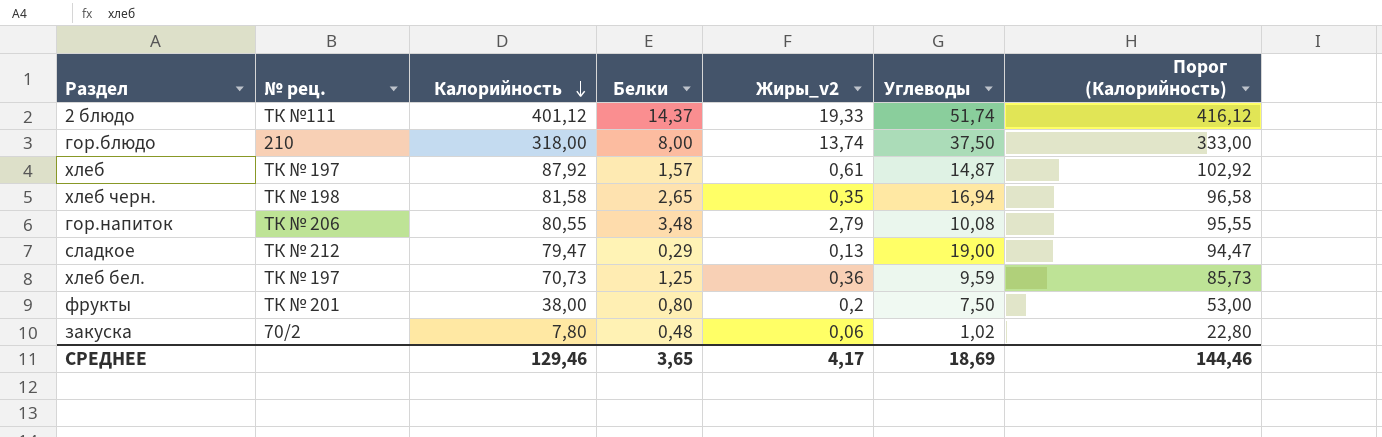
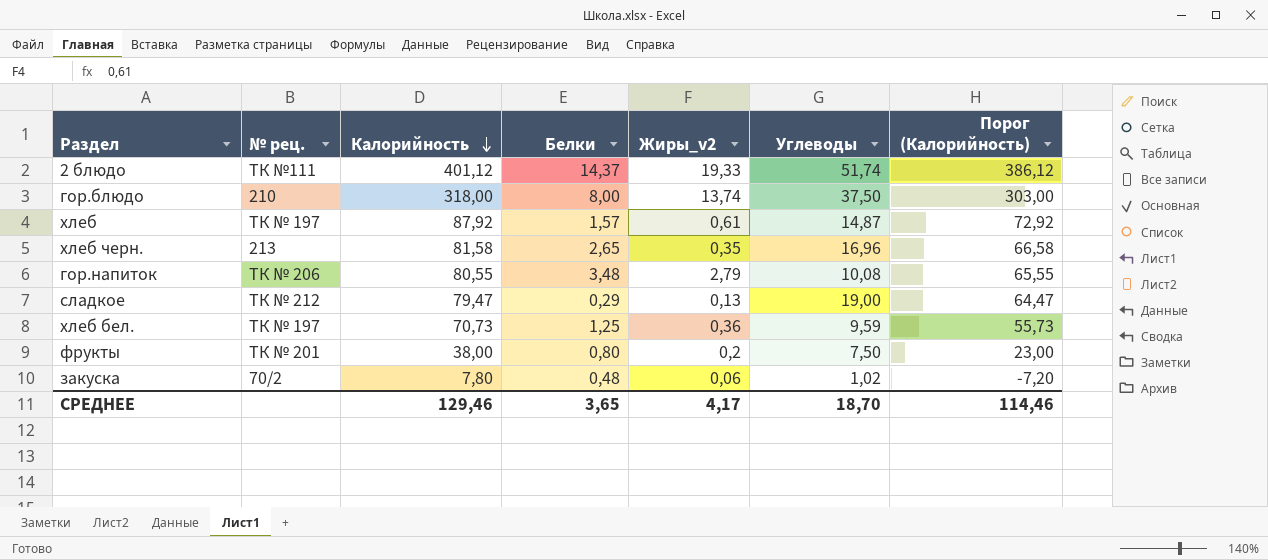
column Порог (Калорийность) | formula: [Калорийность] + 15 -> [Калорийность] - 15
хлеб черн. | № рец.: ТК № 198 -> 213
хлеб черн. | Углеводы: 16,94 -> 16,96
СРЕДНЕЕ | Углеводы: 18,69 -> 18,70
СРЕДНЕЕ | Порог (Калорийность): 144,46 -> 114,46

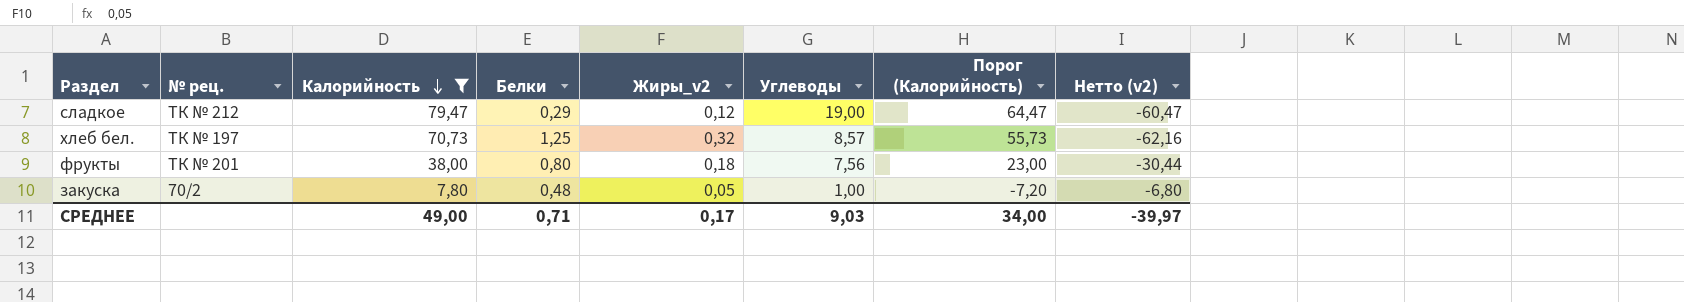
filter: none -> Калорийность <= 79,47
column Нетто (v2) | formula: none -> [Углеводы] - [Калорийность]
сладкое | Жиры_v2: 0,13 -> 0,12
хлеб бел. | Жиры_v2: 0,36 -> 0,32
хлеб бел. | Углеводы: 9,59 -> 8,57
фрукты | Жиры_v2: 0,2 -> 0,18
фрукты | Углеводы: 7,50 -> 7,56
закуска | Жиры_v2: 0,06 -> 0,05
закуска | Углеводы: 1,02 -> 1,00
СРЕДНЕЕ | Калорийность: 129,46 -> 49,00
СРЕДНЕЕ | Белки: 3,65 -> 0,71
СРЕДНЕЕ | Жиры_v2: 4,17 -> 0,17
СРЕДНЕЕ | Углеводы: 18,70 -> 9,03
СРЕДНЕЕ | Порог (Калорийность): 114,46 -> 34,00

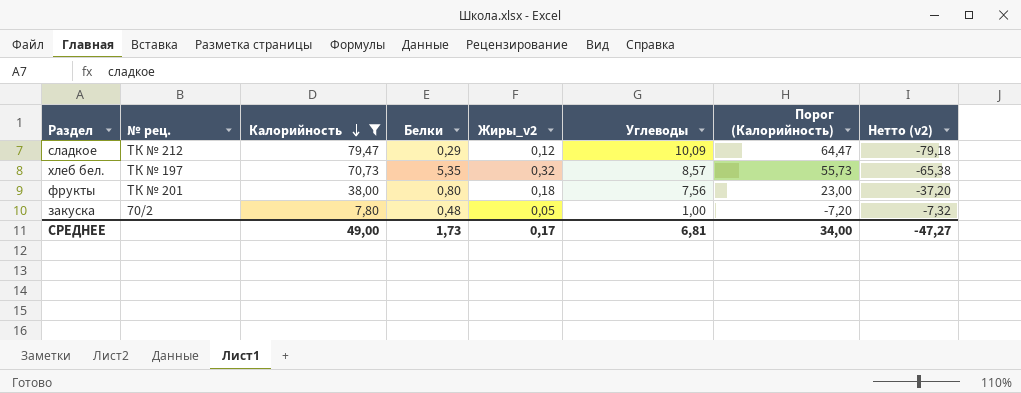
column Нетто (v2) | formula: [Углеводы] - [Калорийность] -> [Белки] - [Калорийность]
сладкое | Углеводы: 19,00 -> 10,09
хлеб бел. | Белки: 1,25 -> 5,35
СРЕДНЕЕ | Белки: 0,71 -> 1,73
СРЕДНЕЕ | Углеводы: 9,03 -> 6,81
СРЕДНЕЕ | Нетто (v2): -39,97 -> -47,27

